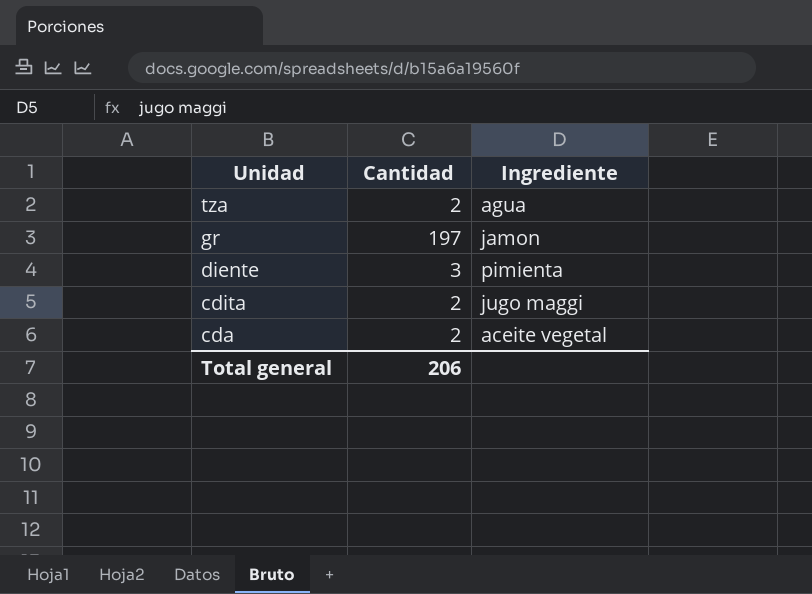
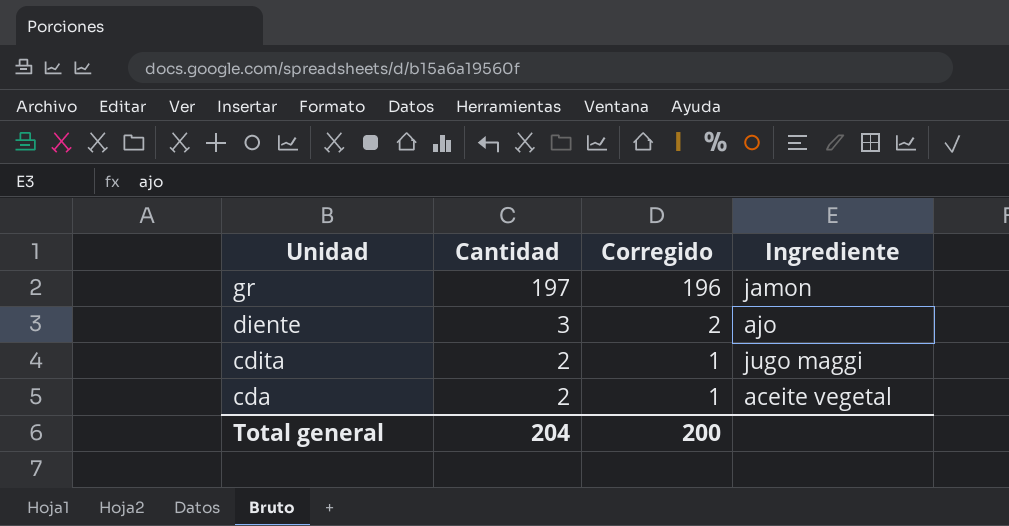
column Corregido | formula: none -> [Cantidad] - 1
row tza: 2 | agua -> none
diente | Ingrediente: pimienta -> ajo
Total general | Cantidad: 206 -> 204

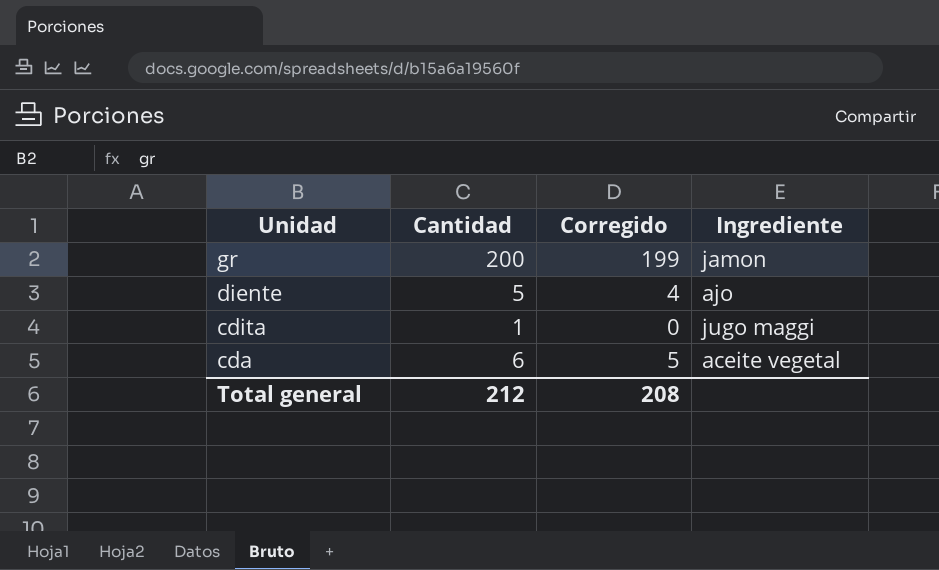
gr | Cantidad: 197 -> 200
gr | Corregido: 196 -> 199
diente | Cantidad: 3 -> 5
diente | Corregido: 2 -> 4
cdita | Cantidad: 2 -> 1
cdita | Corregido: 1 -> 0
cda | Cantidad: 2 -> 6
cda | Corregido: 1 -> 5
Total general | Cantidad: 204 -> 212
Total general | Corregido: 200 -> 208

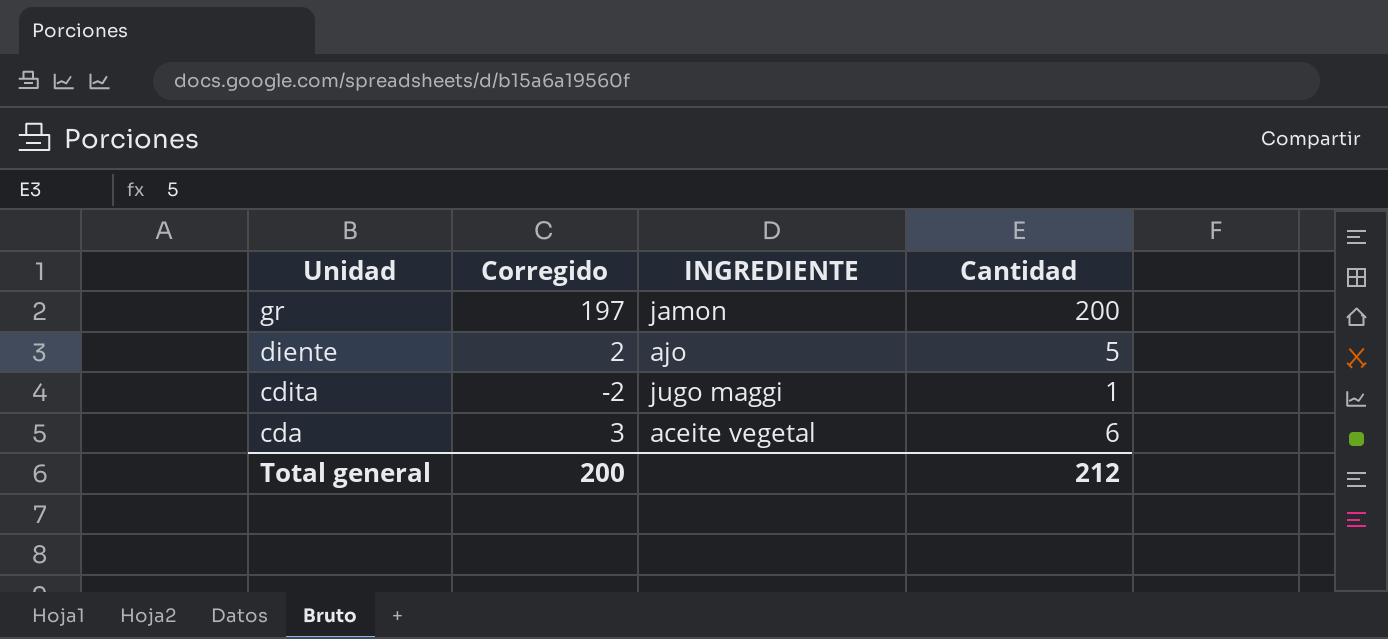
column Corregido | formula: [Cantidad] - 1 -> [Cantidad] - 3
column name: Ingrediente -> INGREDIENTE
column Cantidad | position: 2 -> 4
Total general | Corregido: 208 -> 200

